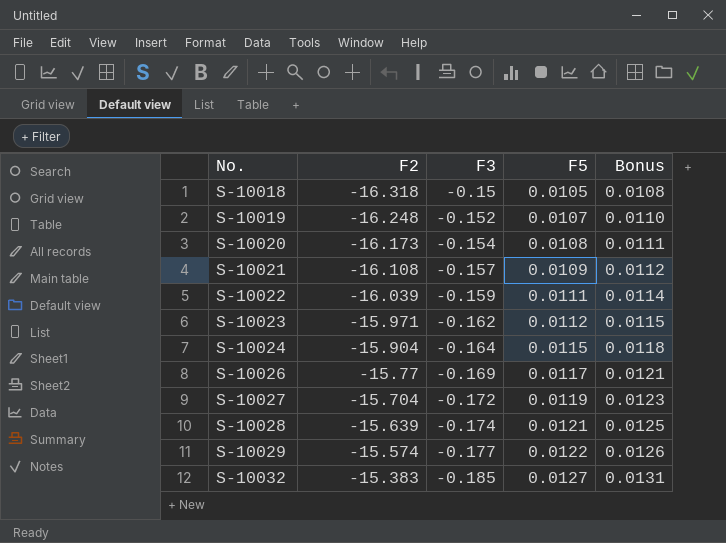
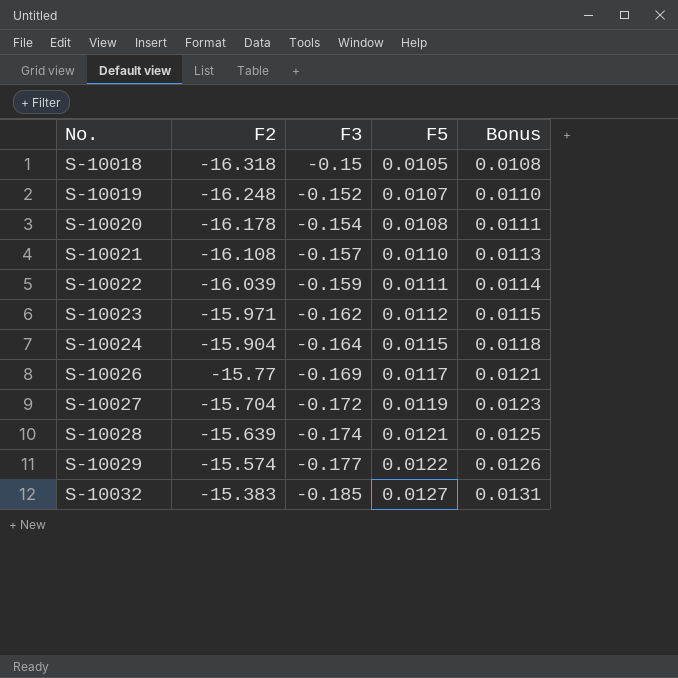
S-10020 | F2: -16.173 -> -16.178
S-10021 | F5: 0.0109 -> 0.0110
S-10021 | Bonus: 0.0112 -> 0.0113

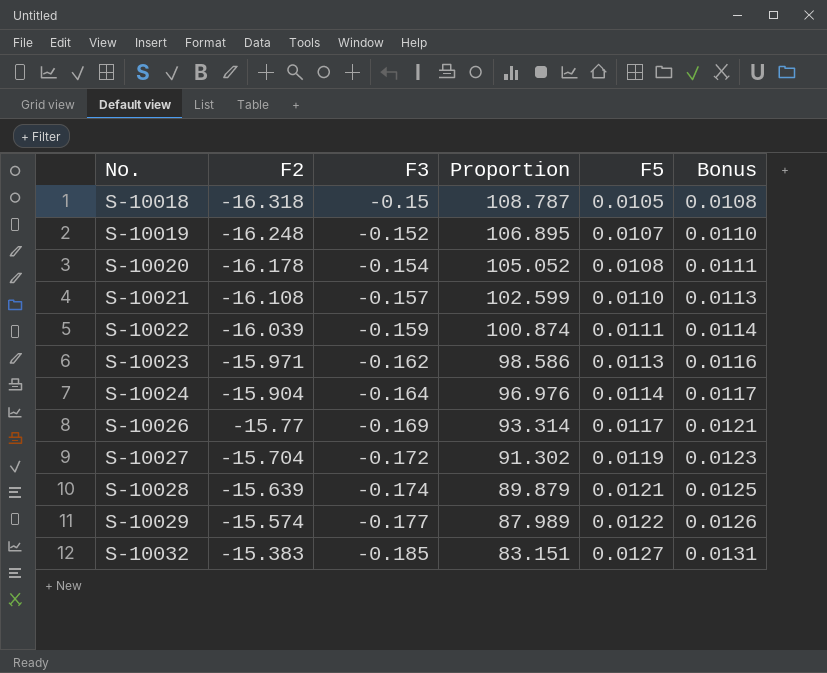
column Proportion | formula: none -> [F2] / [F3]
S-10023 | F5: 0.0112 -> 0.0113
S-10023 | Bonus: 0.0115 -> 0.0116
S-10024 | F5: 0.0115 -> 0.0114
S-10024 | Bonus: 0.0118 -> 0.0117

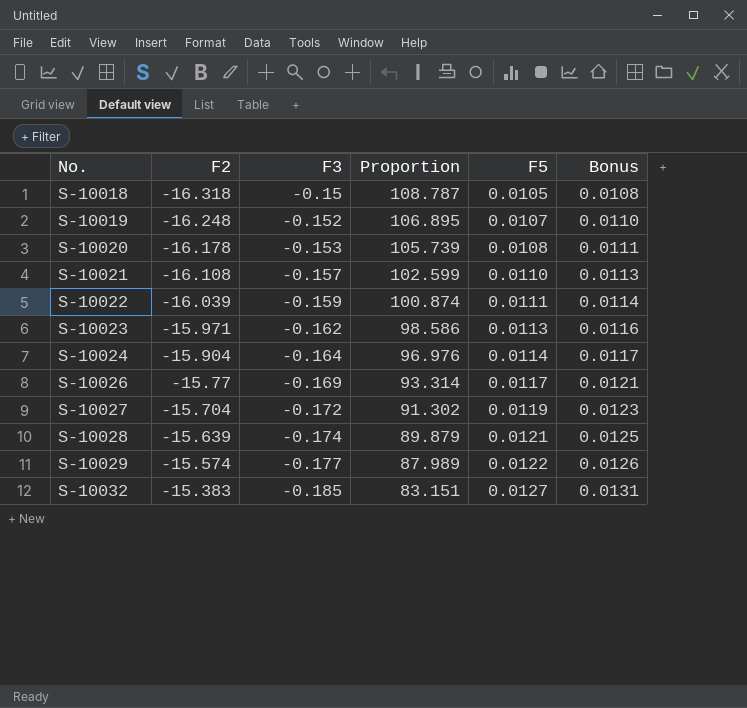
S-10020 | F3: -0.154 -> -0.153
S-10020 | Proportion: 105.052 -> 105.739

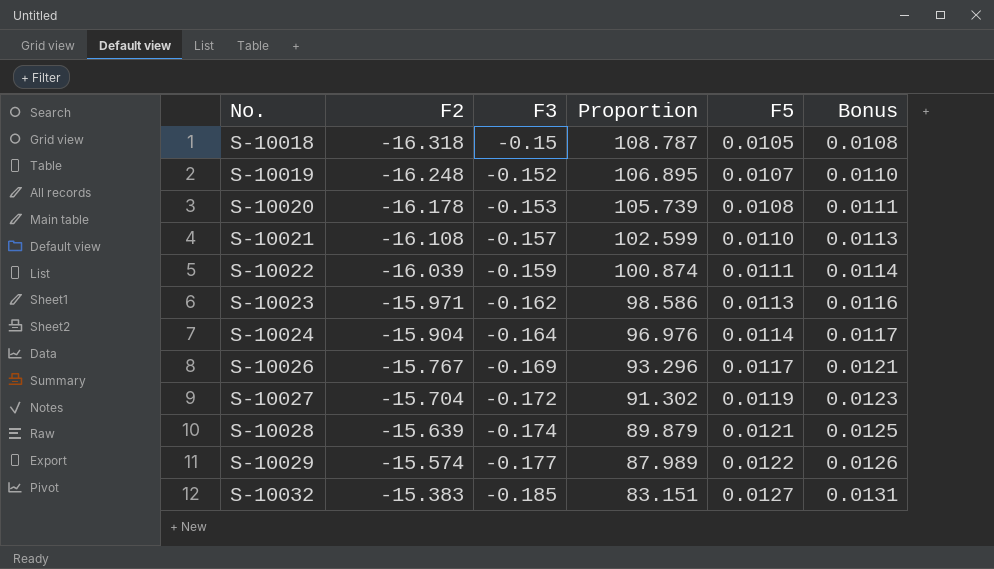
S-10026 | F2: -15.77 -> -15.767
S-10026 | Proportion: 93.314 -> 93.296

